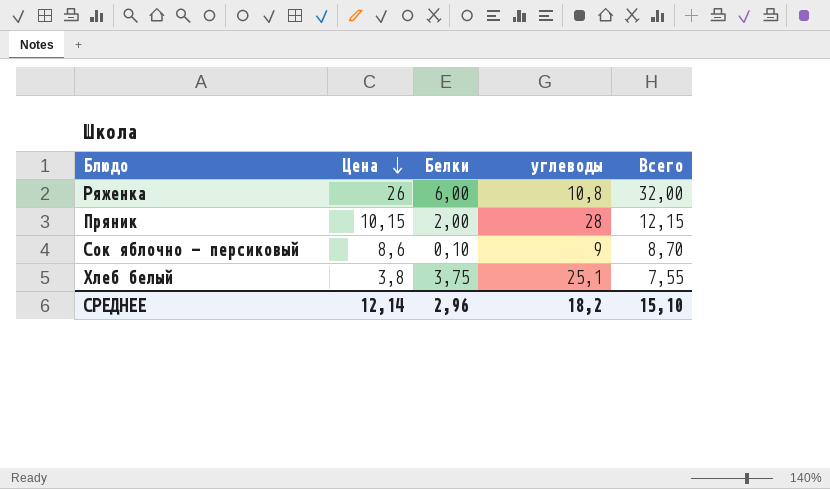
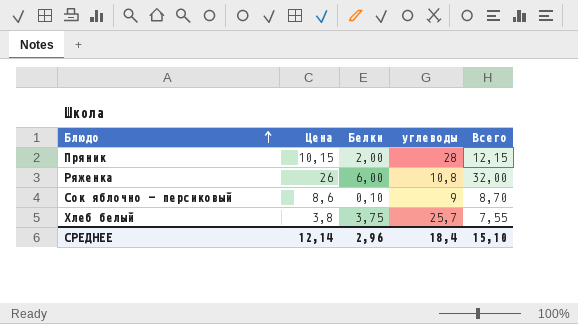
row order: Цена descending -> Блюдо ascending
Хлеб белый | углеводы: 25,1 -> 25,7
СРЕДНЕЕ | углеводы: 18,2 -> 18,4

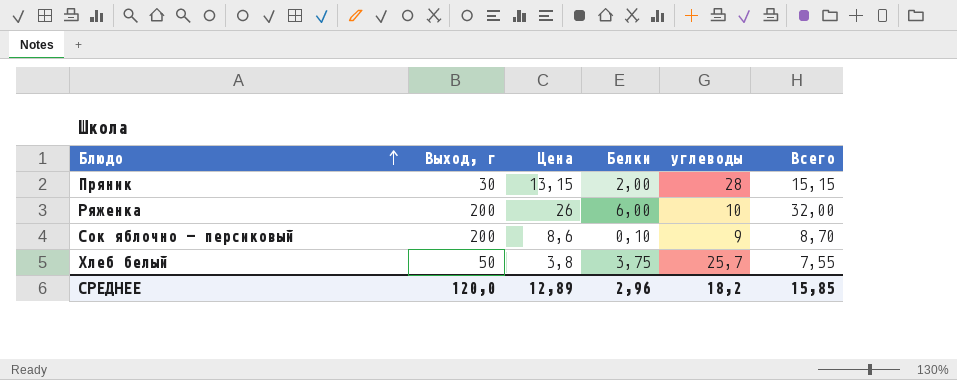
column Выход, г | position: none -> 2
Пряник | Цена: 10,15 -> 13,15
Пряник | Всего: 12,15 -> 15,15
Ряженка | углеводы: 10,8 -> 10
СРЕДНЕЕ | Цена: 12,14 -> 12,89
СРЕДНЕЕ | углеводы: 18,4 -> 18,2
СРЕДНЕЕ | Всего: 15,10 -> 15,85

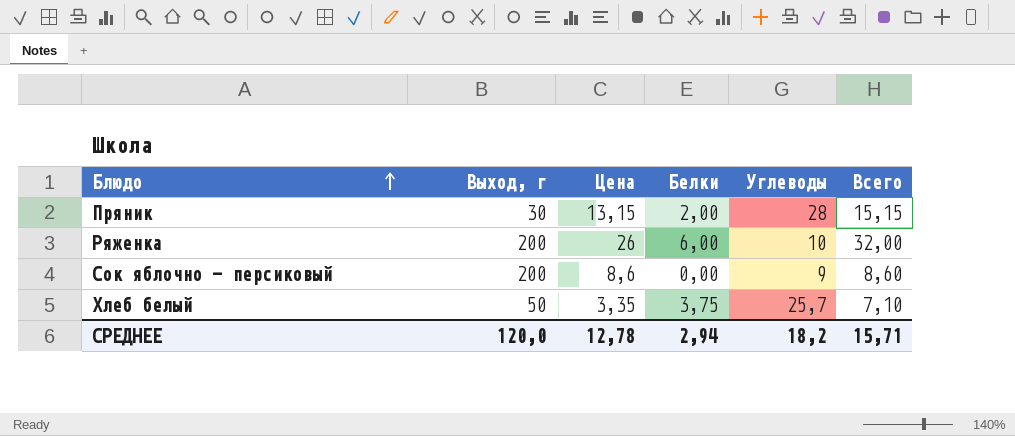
column name: углеводы -> Углеводы
Сок яблочно - персиковый | Белки: 0,10 -> 0,00
Сок яблочно - персиковый | Всего: 8,70 -> 8,60
Хлеб белый | Цена: 3,8 -> 3,35
Хлеб белый | Всего: 7,55 -> 7,10
СРЕДНЕЕ | Цена: 12,89 -> 12,78
СРЕДНЕЕ | Белки: 2,96 -> 2,94
СРЕДНЕЕ | Всего: 15,85 -> 15,71

